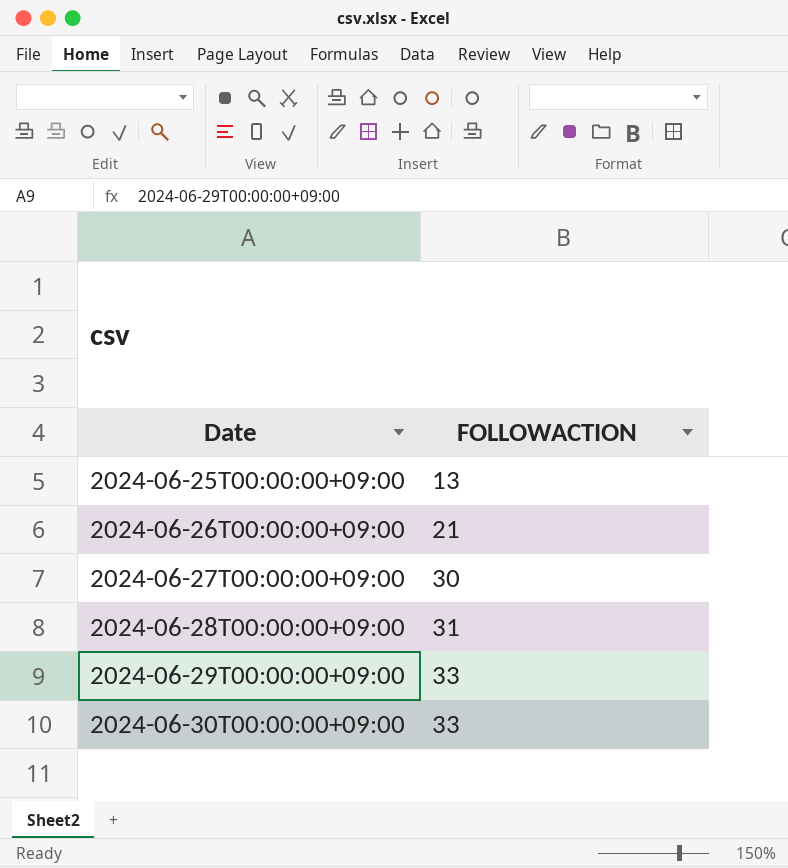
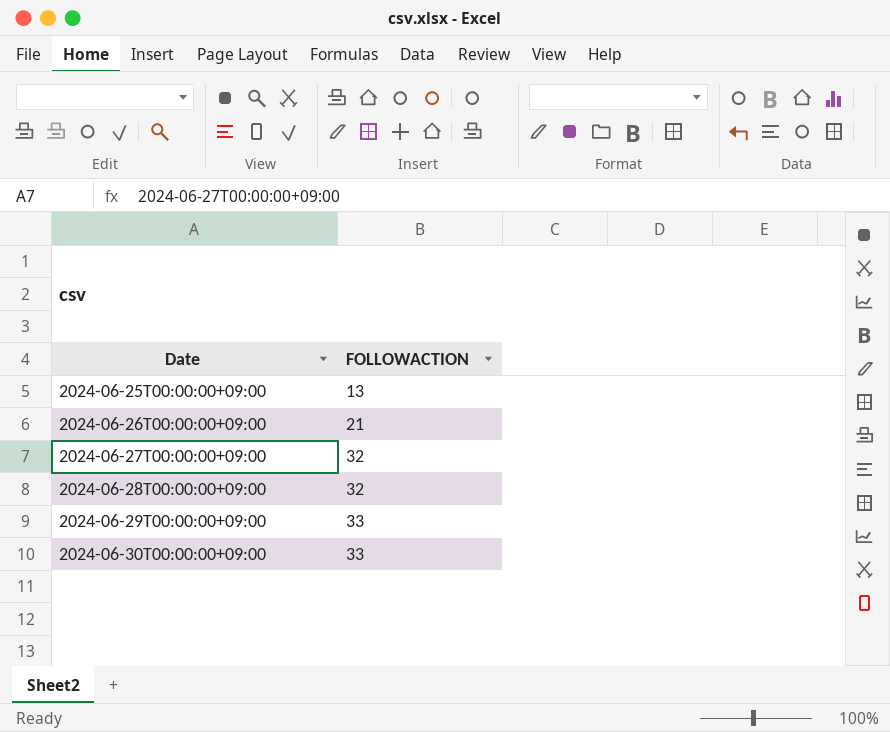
2024-06-27T00:00:00+09:00 | FOLLOWACTION: 30 -> 32
2024-06-28T00:00:00+09:00 | FOLLOWACTION: 31 -> 32

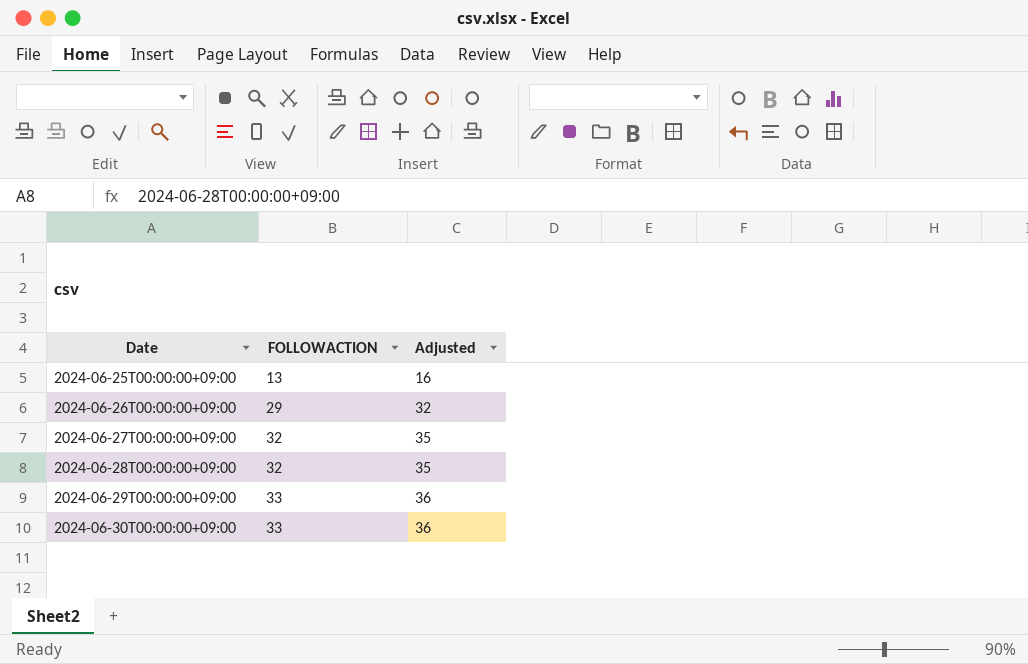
column Adjusted | formula: none -> [FOLLOWACTION] + 3
2024-06-26T00:00:00+09:00 | FOLLOWACTION: 21 -> 29

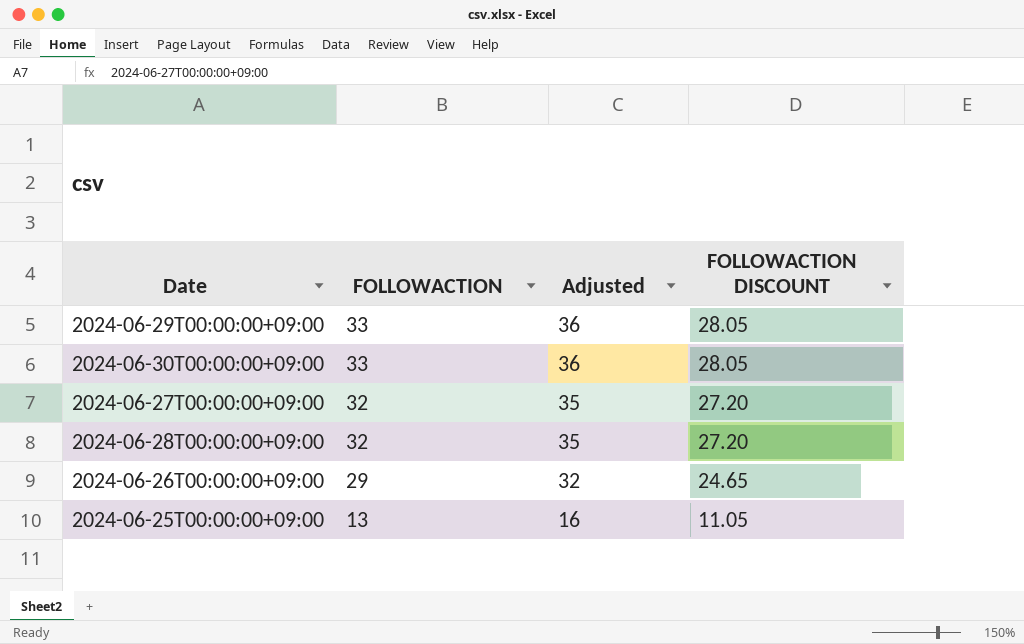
row order: Date ascending -> FOLLOWACTION descending
column FOLLOWACTION DISCOUNT | formula: none -> [FOLLOWACTION] * 0.85

